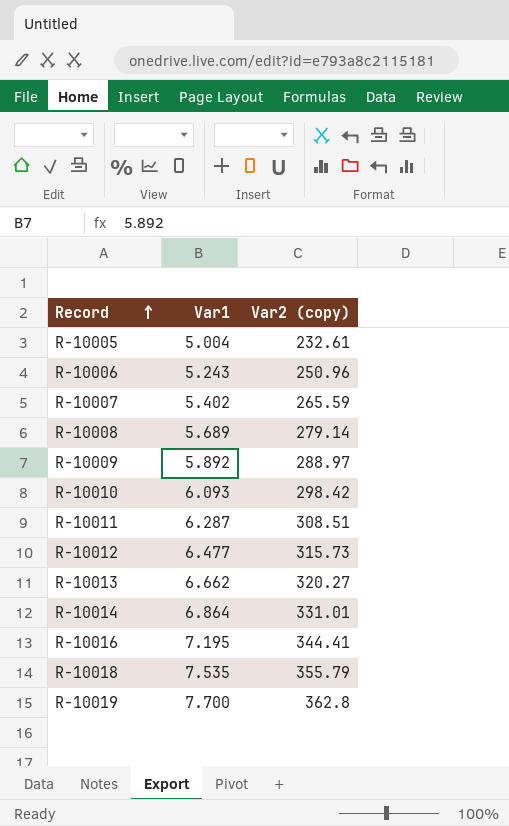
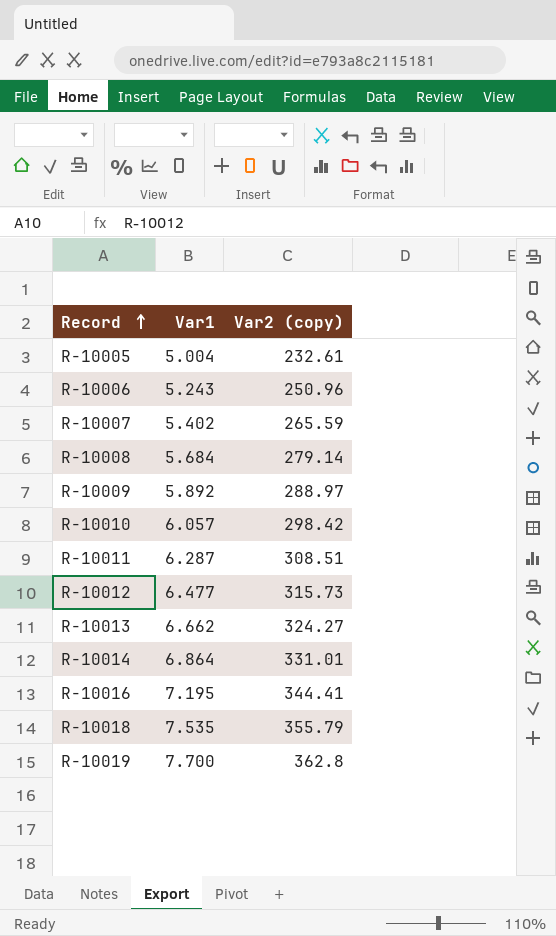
R-10008 | Var1: 5.689 -> 5.684
R-10010 | Var1: 6.093 -> 6.057
R-10013 | Var2 (copy): 320.27 -> 324.27

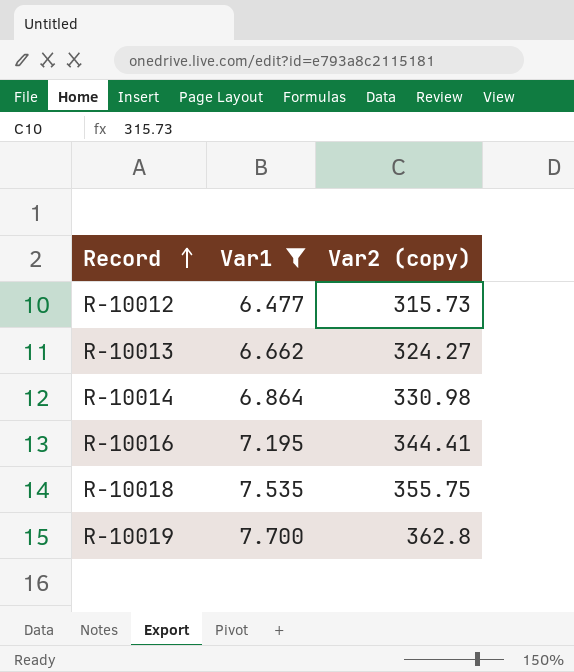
filter: none -> Var1 >= 6.477
R-10014 | Var2 (copy): 331.01 -> 330.98
R-10018 | Var2 (copy): 355.79 -> 355.75

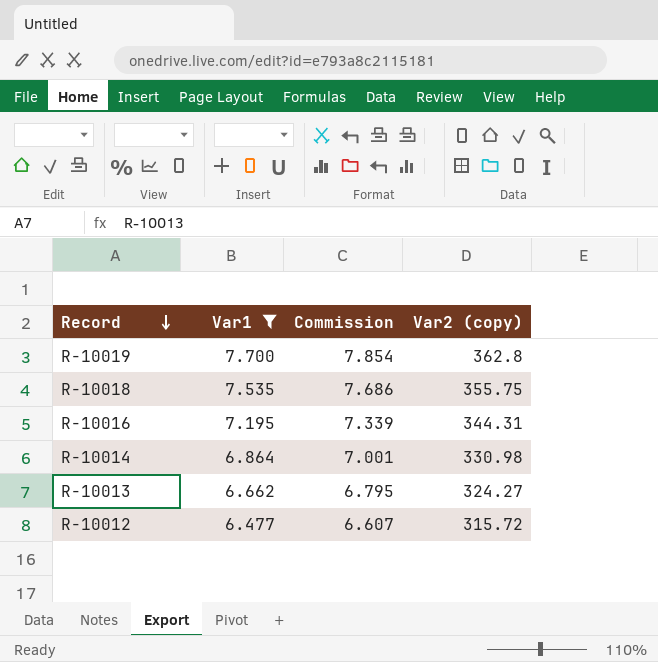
row order: Record ascending -> Record descending
column Commission | formula: none -> [Var1] * 1.02
R-10016 | Var2 (copy): 344.41 -> 344.31
R-10012 | Var2 (copy): 315.73 -> 315.72

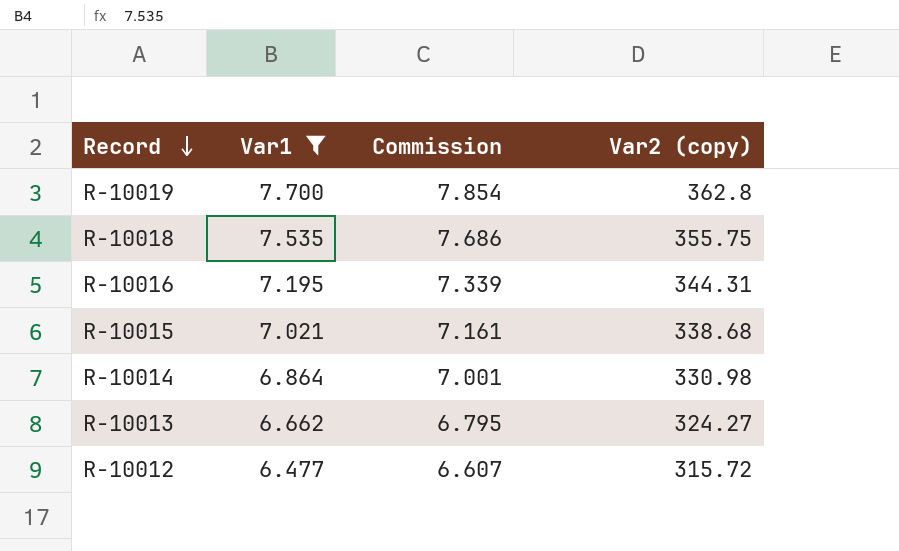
row R-10015: none -> 7.021 | 7.161 | 338.68

